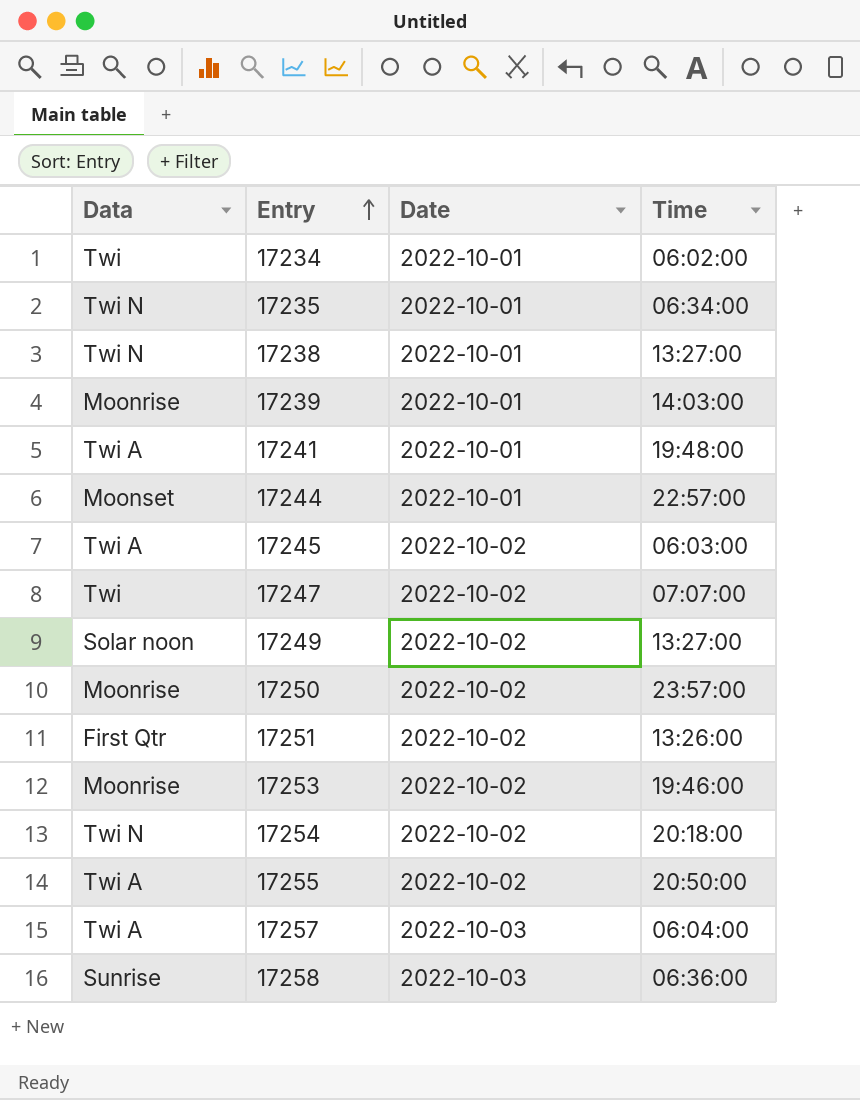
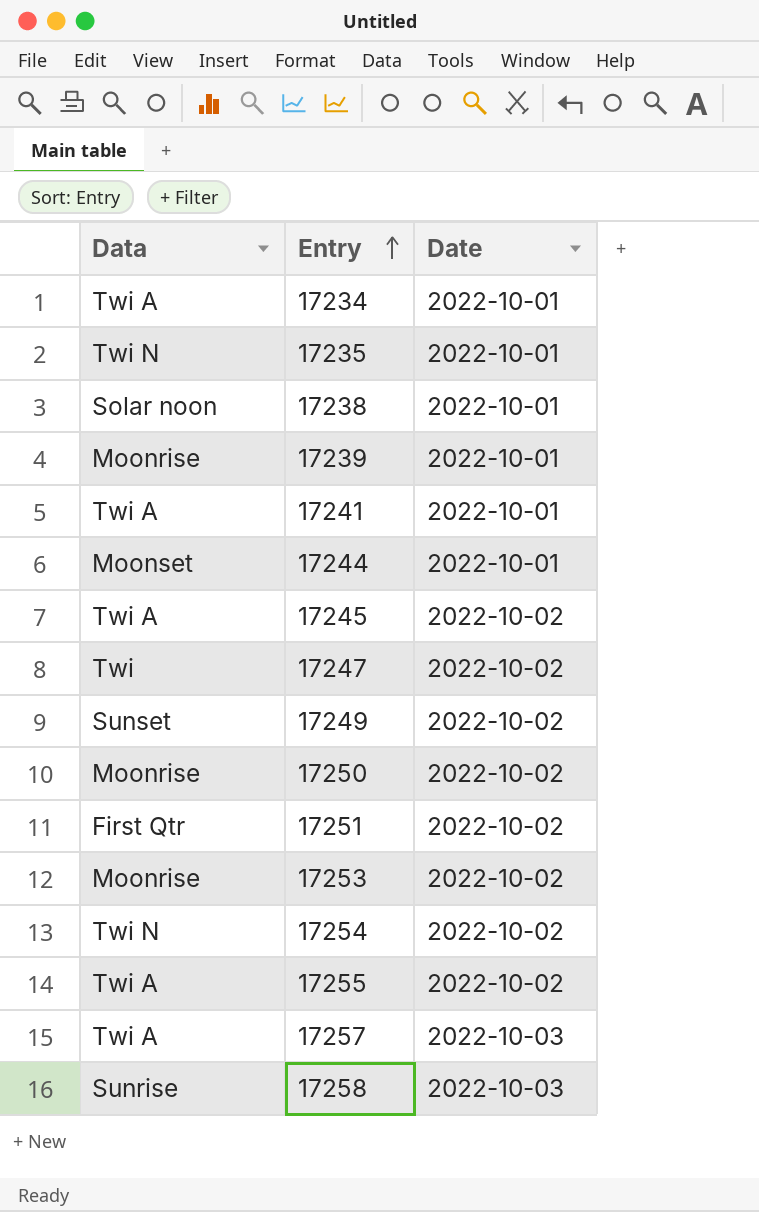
column Time | position: 4 -> none
17234 | Data: Twi -> Twi A
17238 | Data: Twi N -> Solar noon
17249 | Data: Solar noon -> Sunset

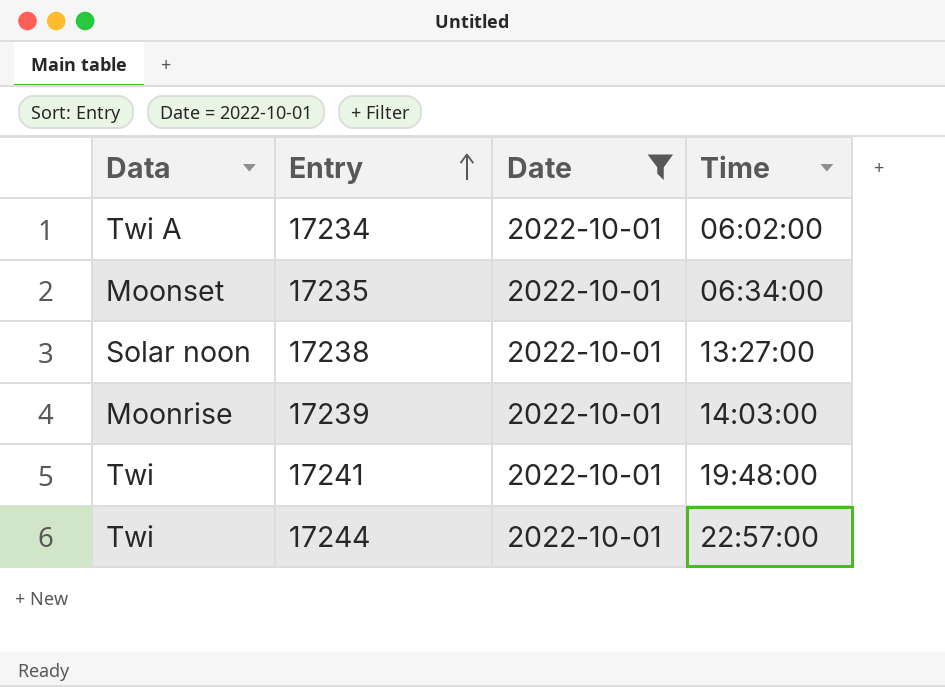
filter: none -> Date = 2022-10-01
column Time | position: none -> 4
17235 | Data: Twi N -> Moonset
17241 | Data: Twi A -> Twi
17244 | Data: Moonset -> Twi

